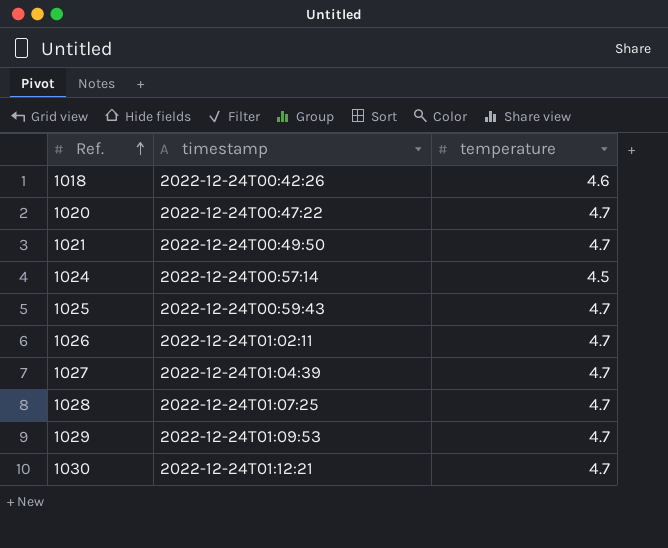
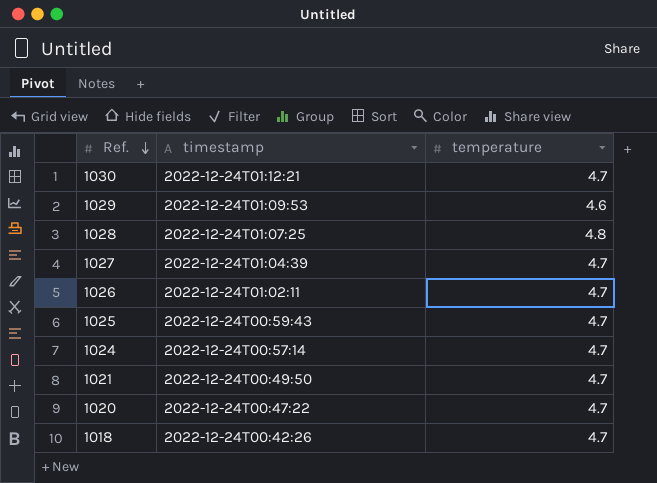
row order: Ref. ascending -> Ref. descending
1029 | temperature: 4.7 -> 4.6
1028 | temperature: 4.7 -> 4.8
1024 | temperature: 4.5 -> 4.7
1018 | temperature: 4.6 -> 4.7

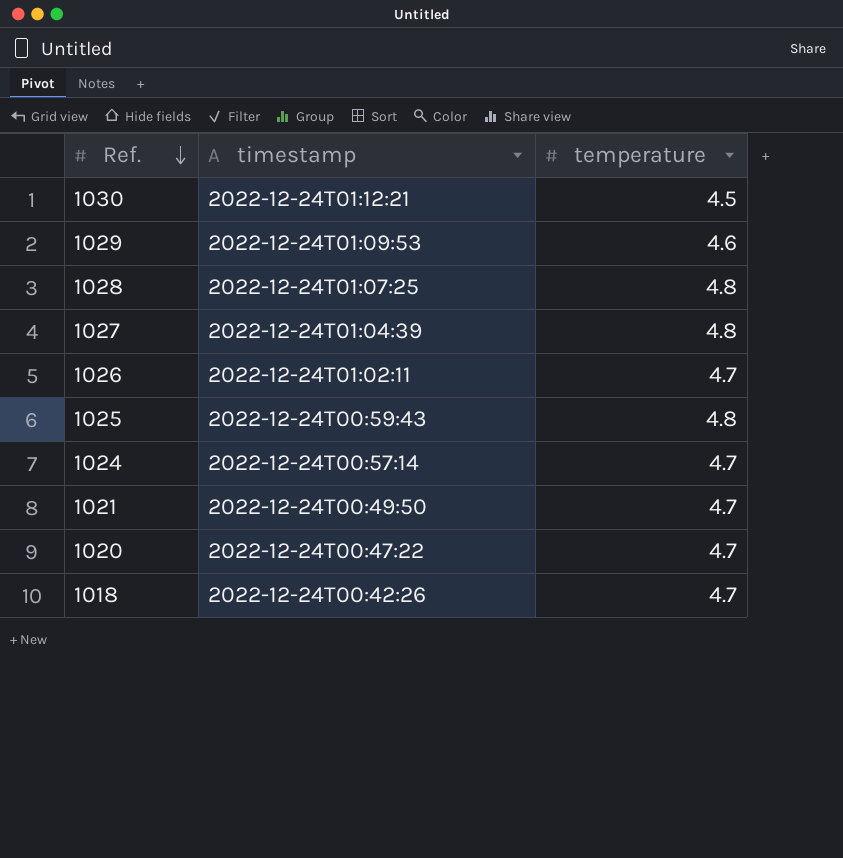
1030 | temperature: 4.7 -> 4.5
1027 | temperature: 4.7 -> 4.8
1025 | temperature: 4.7 -> 4.8

